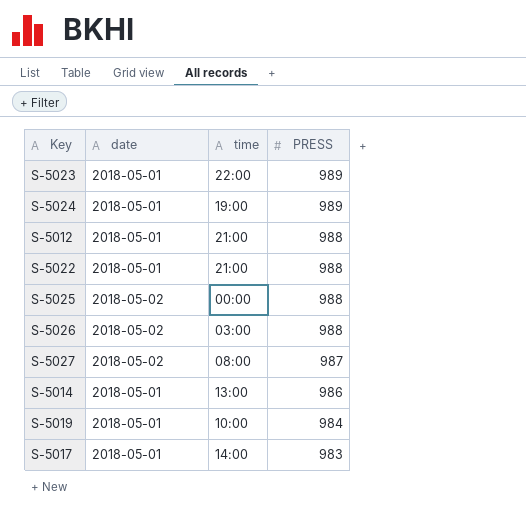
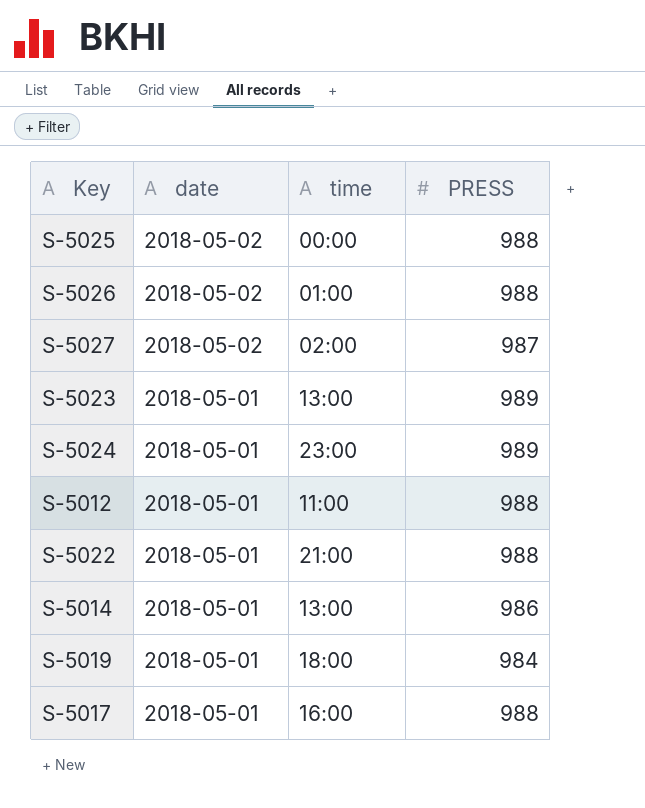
row order: PRESS descending -> date descending
S-5026 | time: 03:00 -> 01:00
S-5027 | time: 08:00 -> 02:00
S-5023 | time: 22:00 -> 13:00
S-5024 | time: 19:00 -> 23:00
S-5012 | time: 21:00 -> 11:00
S-5019 | time: 10:00 -> 18:00
S-5017 | time: 14:00 -> 16:00
S-5017 | PRESS: 983 -> 988

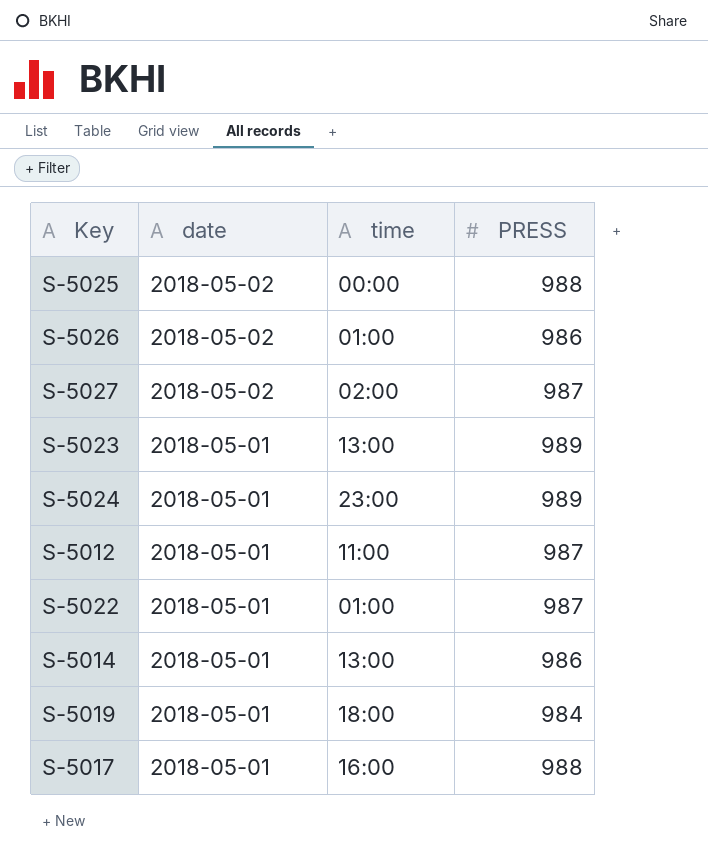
S-5026 | PRESS: 988 -> 986
S-5012 | PRESS: 988 -> 987
S-5022 | time: 21:00 -> 01:00
S-5022 | PRESS: 988 -> 987

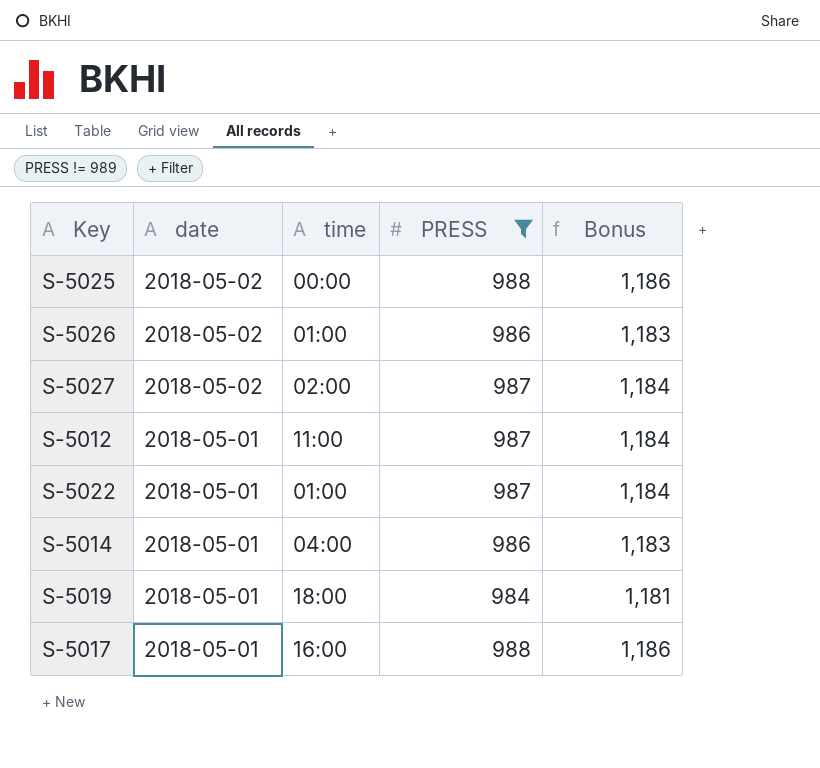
filter: none -> PRESS != 989
column Bonus | formula: none -> [PRESS] * 1.2
S-5014 | time: 13:00 -> 04:00

